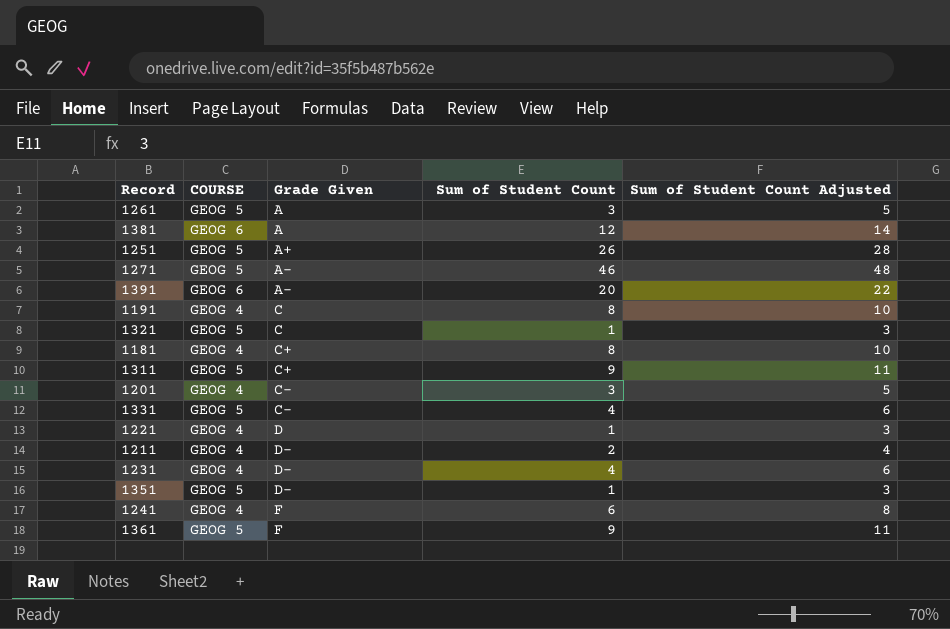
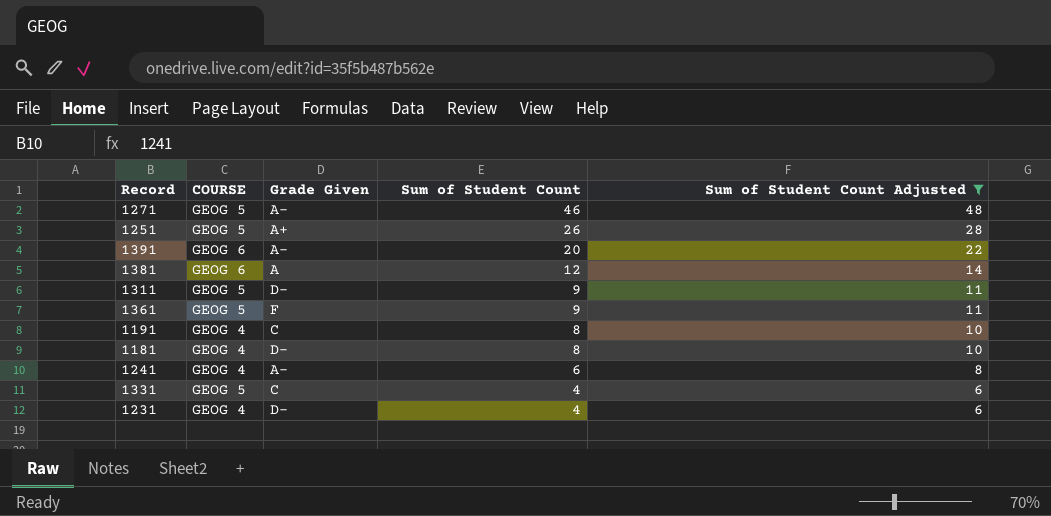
filter: none -> Sum of Student Count Adjusted >= 6
row order: Grade Given ascending -> Sum of Student Count descending
1311 | Grade Given: C+ -> D-
1181 | Grade Given: C+ -> D-
1241 | Grade Given: F -> A-
1331 | Grade Given: C- -> C

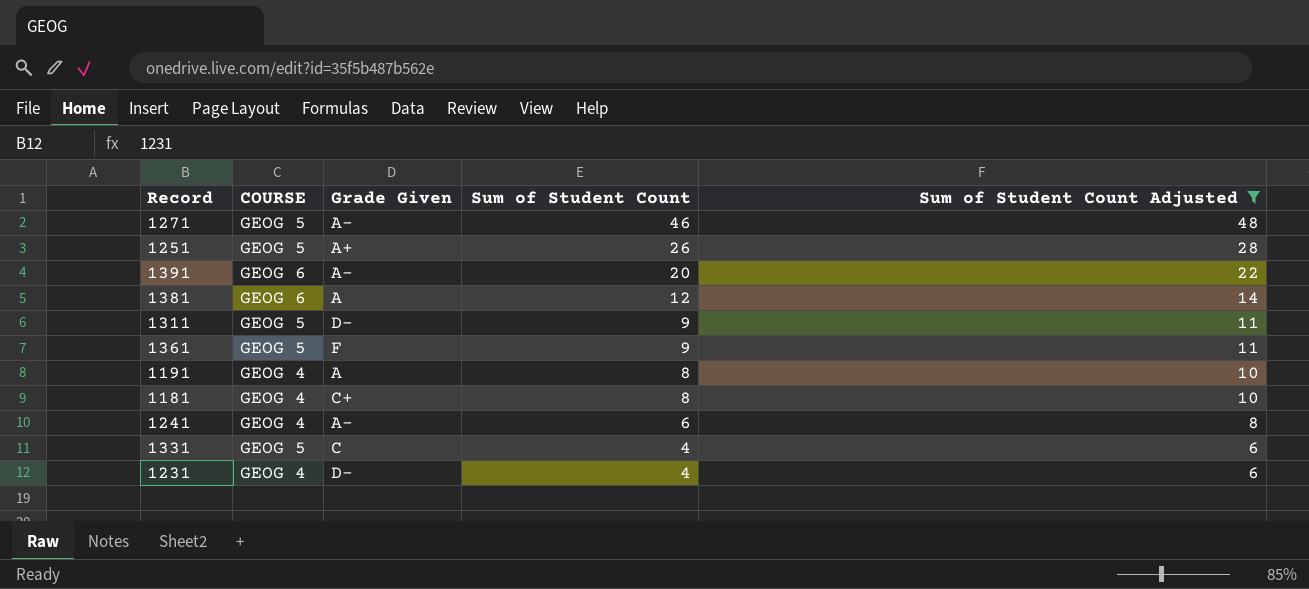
1191 | Grade Given: C -> A
1181 | Grade Given: D- -> C+

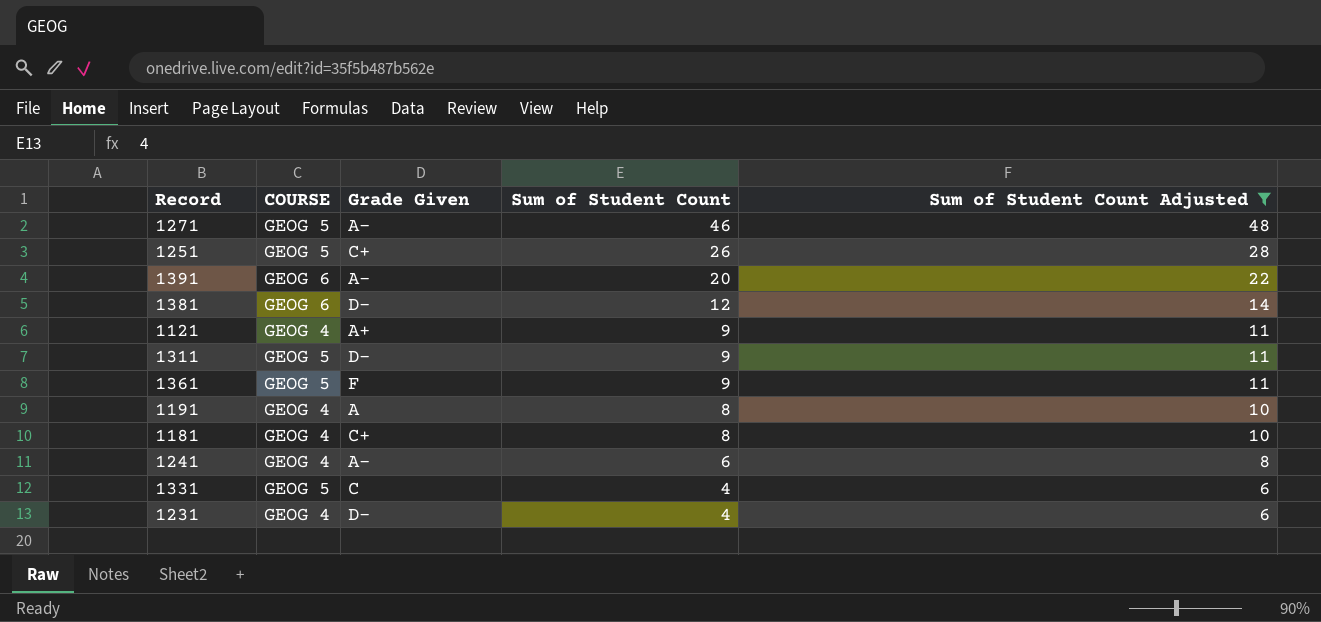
1251 | Grade Given: A+ -> C+
1381 | Grade Given: A -> D-
row 1121: none -> GEOG 4 | A+ | 9 | 11

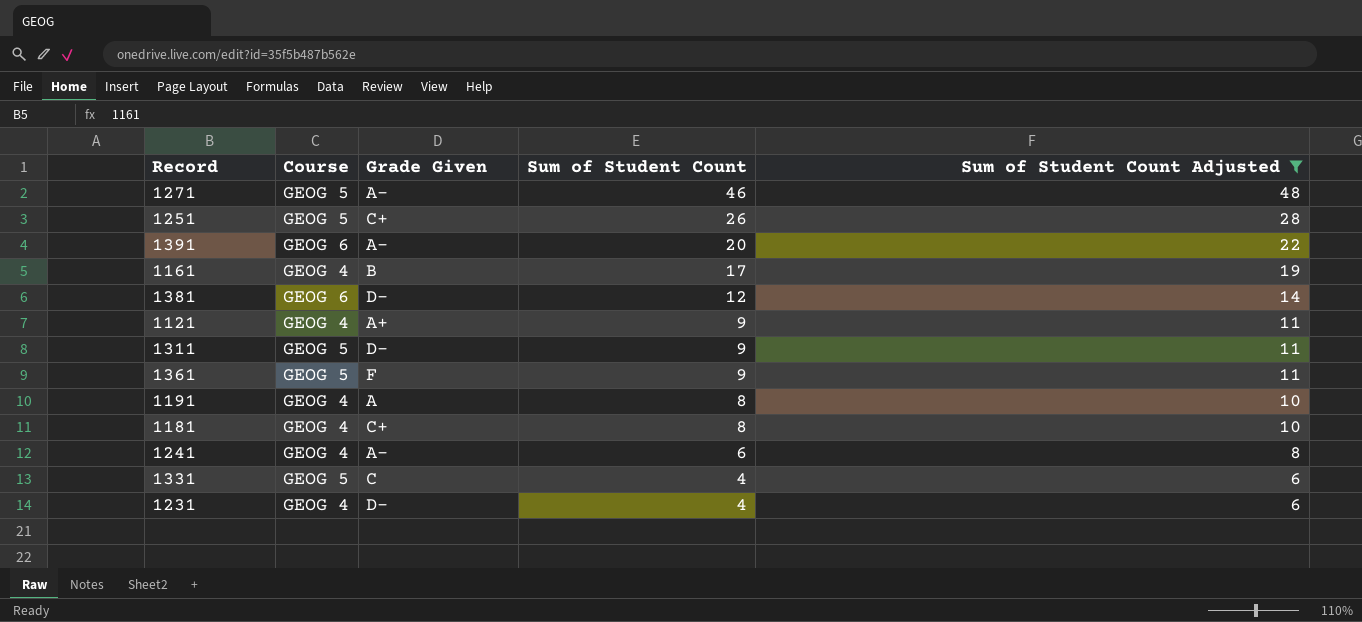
column name: COURSE -> Course
row 1161: none -> GEOG 4 | B | 17 | 19

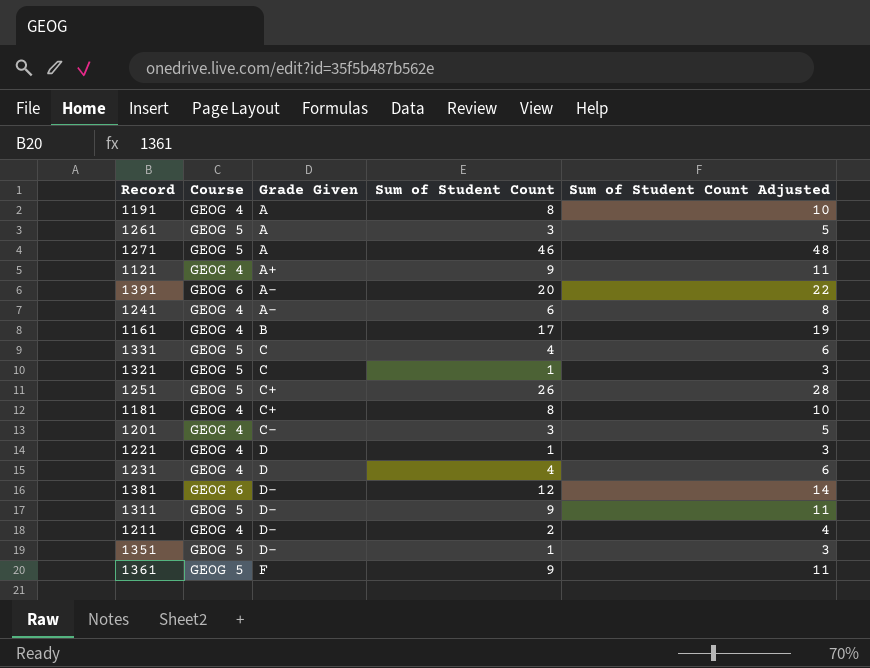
filter: Sum of Student Count Adjusted >= 6 -> none
row order: Sum of Student Count descending -> Grade Given ascending
1271 | Grade Given: A- -> A
1231 | Grade Given: D- -> D

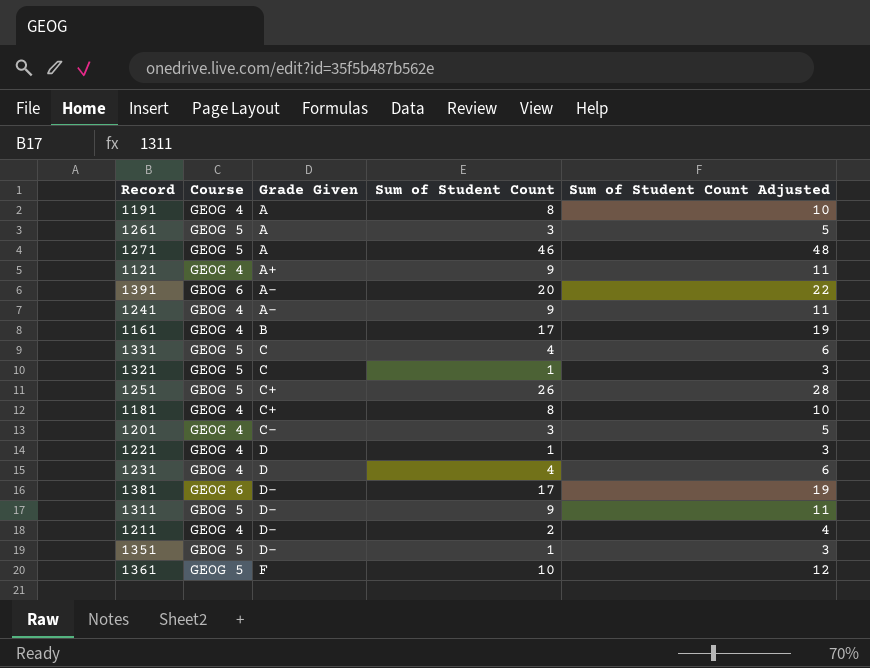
1241 | Sum of Student Count: 6 -> 9
1241 | Sum of Student Count Adjusted: 8 -> 11
1381 | Sum of Student Count: 12 -> 17
1381 | Sum of Student Count Adjusted: 14 -> 19
1361 | Sum of Student Count: 9 -> 10
1361 | Sum of Student Count Adjusted: 11 -> 12

